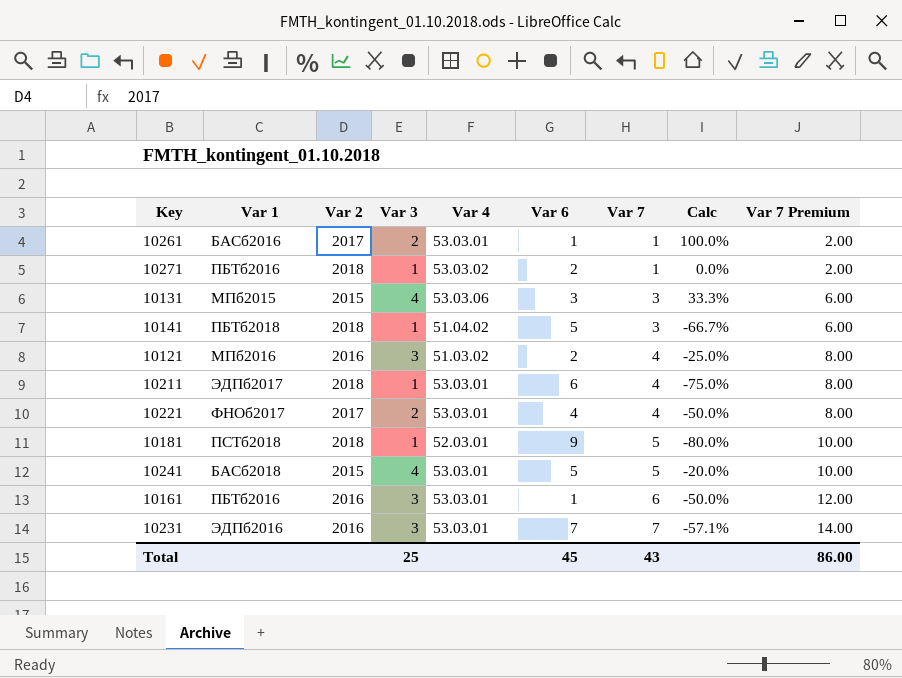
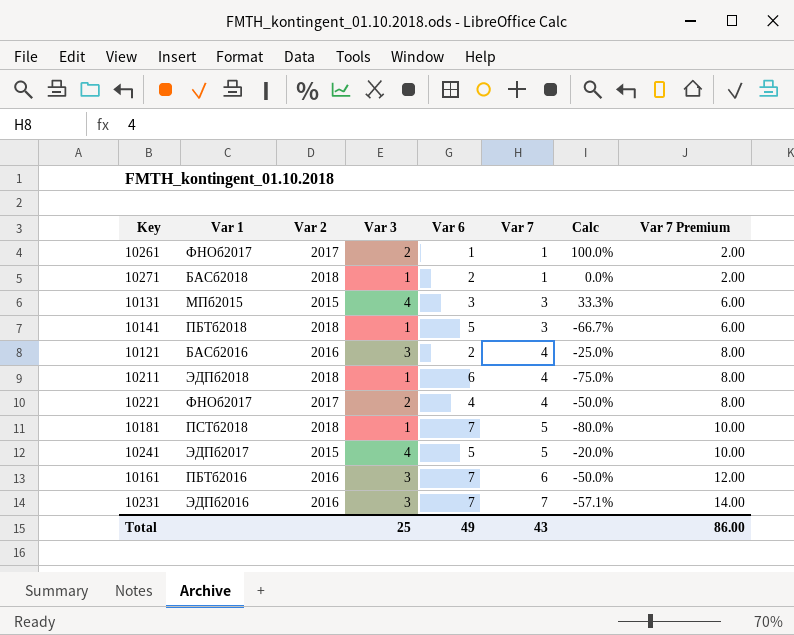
column Var 4 | position: 5 -> none
10261 | Var 1: БАСб2016 -> ФНОб2017
10271 | Var 1: ПБТб2016 -> БАСб2018
10121 | Var 1: МПб2016 -> БАСб2016
10211 | Var 1: ЭДПб2017 -> ЭДПб2018
10181 | Var 6: 9 -> 7
10241 | Var 1: БАСб2018 -> ЭДПб2017
10161 | Var 6: 1 -> 7
Total | Var 6: 45 -> 49

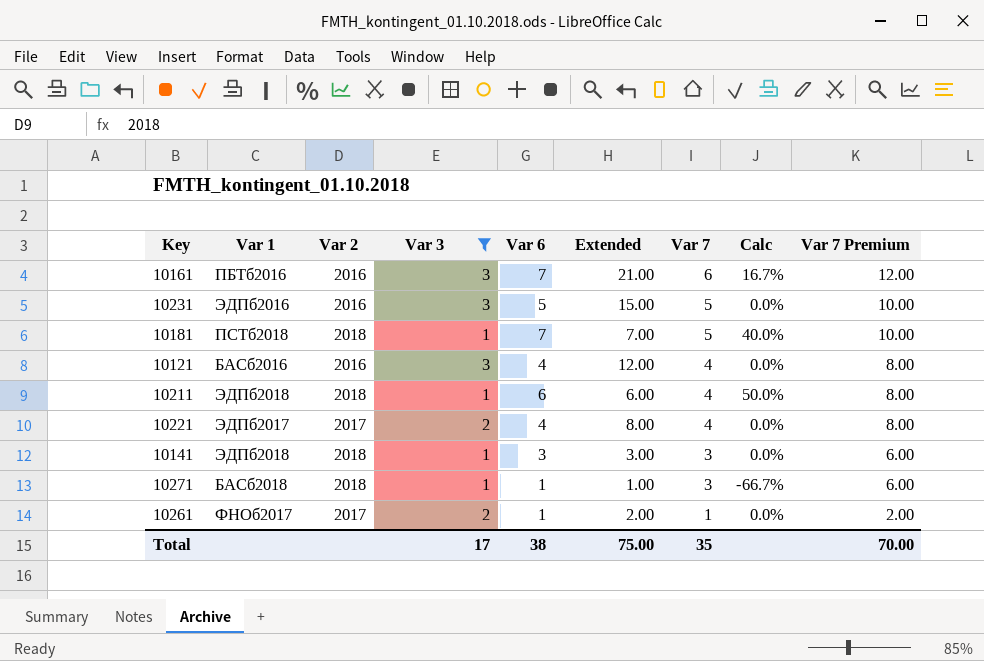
filter: none -> Var 3 != 4
row order: Var 7 ascending -> Var 7 descending
column Extended | formula: none -> [Var 3] * [Var 6]
column Calc | formula: ([Var 3] - [Var 7]) / [Var 7] -> ([Var 6] - [Var 7]) / [Var 7]
10231 | Var 6: 7 -> 5
10231 | Var 7: 7 -> 5
10231 | Var 7 Premium: 14.00 -> 10.00
10121 | Var 6: 2 -> 4
10221 | Var 1: ФНОб2017 -> ЭДПб2017
10141 | Var 1: ПБТб2018 -> ЭДПб2018
10141 | Var 6: 5 -> 3
10271 | Var 6: 2 -> 1
10271 | Var 7: 1 -> 3
10271 | Var 7 Premium: 2.00 -> 6.00
Total | Var 3: 25 -> 17
Total | Var 6: 49 -> 38
Total | Var 7: 43 -> 35
Total | Var 7 Premium: 86.00 -> 70.00

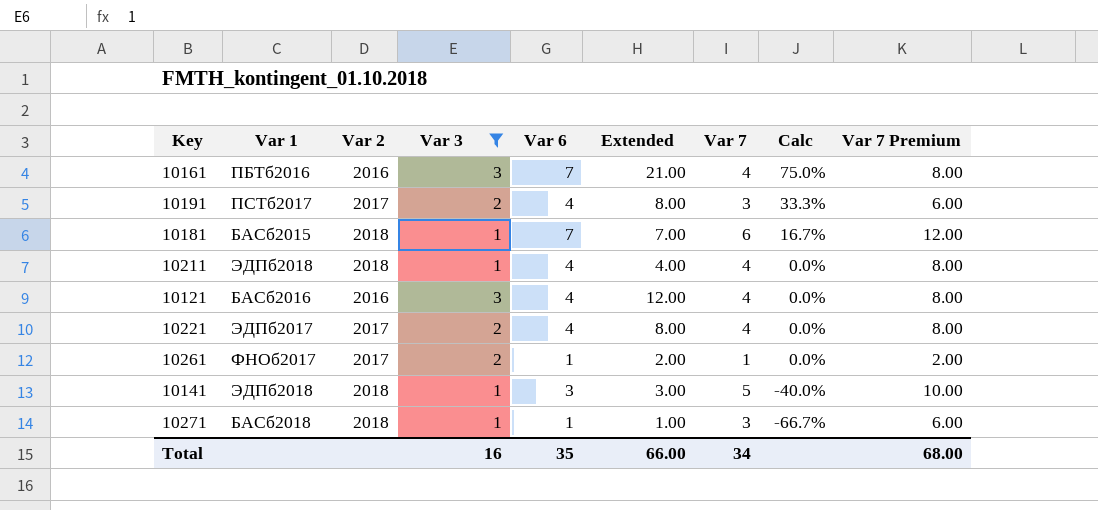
row order: Var 7 descending -> Calc descending
row 10231: ЭДПб2016 | 2016 | 3 | 5 | 15.00 | 5 | 0.0% | 10.00 -> none
10161 | Var 7: 6 -> 4
10161 | Calc: 16.7% -> 75.0%
10161 | Var 7 Premium: 12.00 -> 8.00
row 10191: none -> ПСТб2017 | 2017 | 2 | 4 | 8.00 | 3 | 33.3% | 6.00
10181 | Var 1: ПСТб2018 -> БАСб2015
10181 | Var 7: 5 -> 6
10181 | Calc: 40.0% -> 16.7%
10181 | Var 7 Premium: 10.00 -> 12.00
10211 | Var 6: 6 -> 4
10211 | Extended: 6.00 -> 4.00
10211 | Calc: 50.0% -> 0.0%
10141 | Var 7: 3 -> 5
10141 | Calc: 0.0% -> -40.0%
10141 | Var 7 Premium: 6.00 -> 10.00
Total | Var 3: 17 -> 16
Total | Var 6: 38 -> 35
Total | Extended: 75.00 -> 66.00
Total | Var 7: 35 -> 34
Total | Var 7 Premium: 70.00 -> 68.00

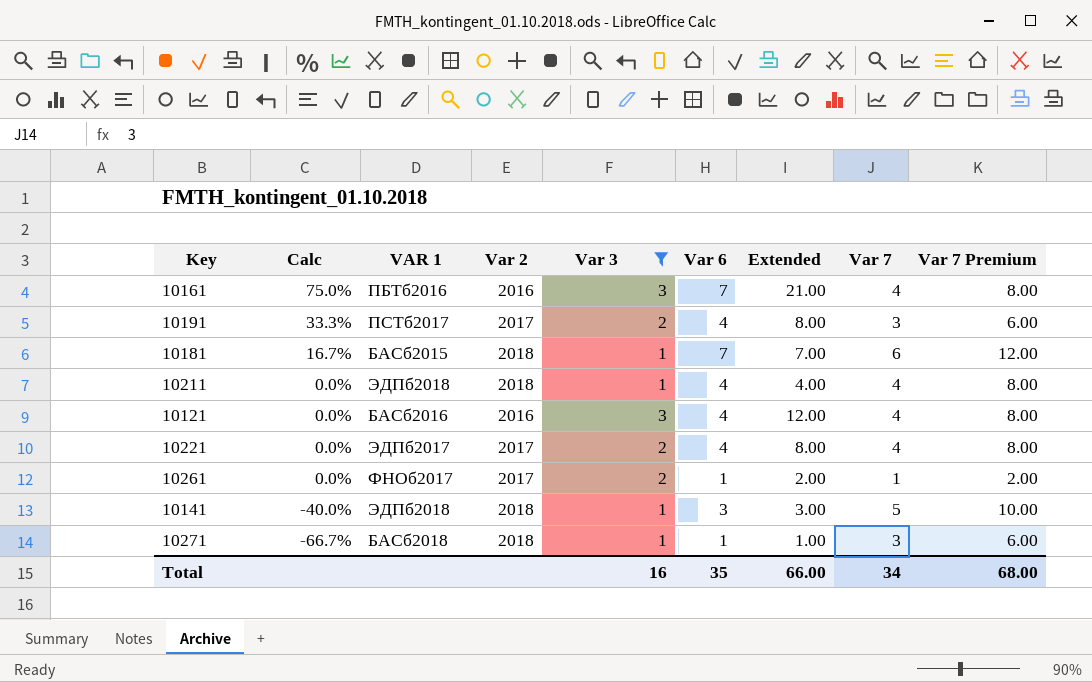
column Calc | position: 8 -> 2
column name: Var 1 -> VAR 1

